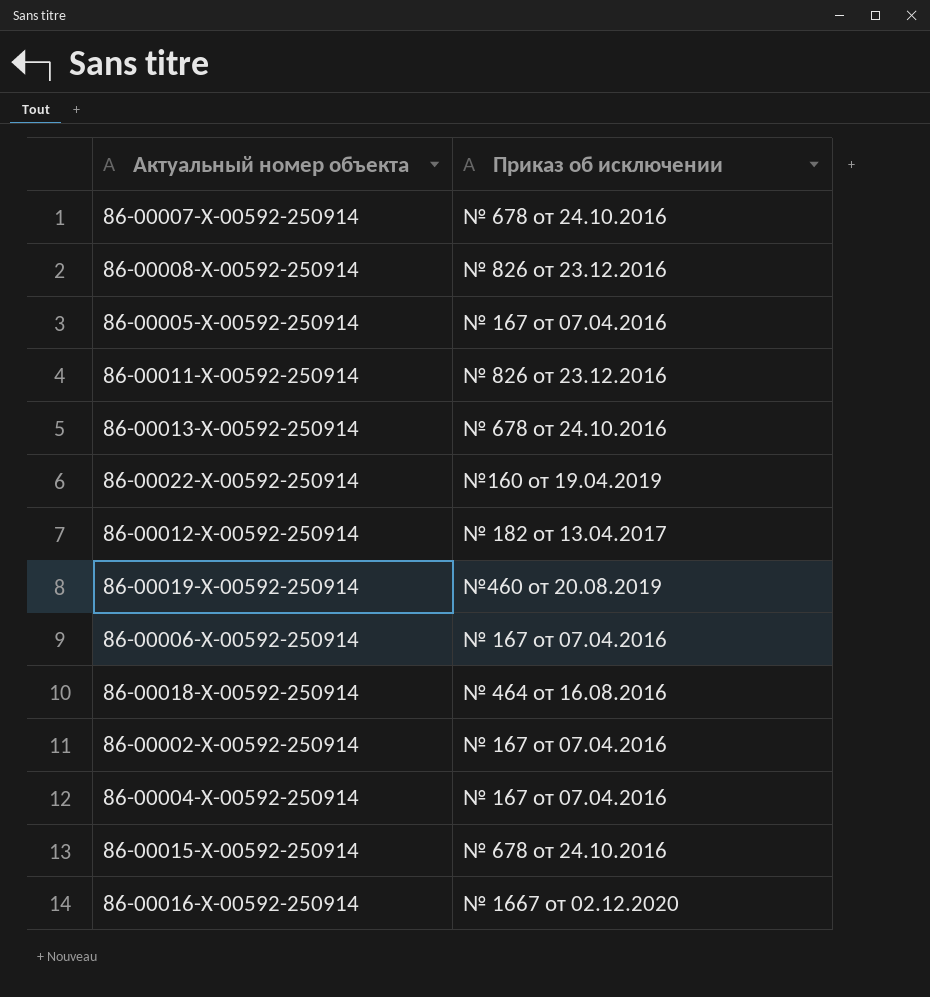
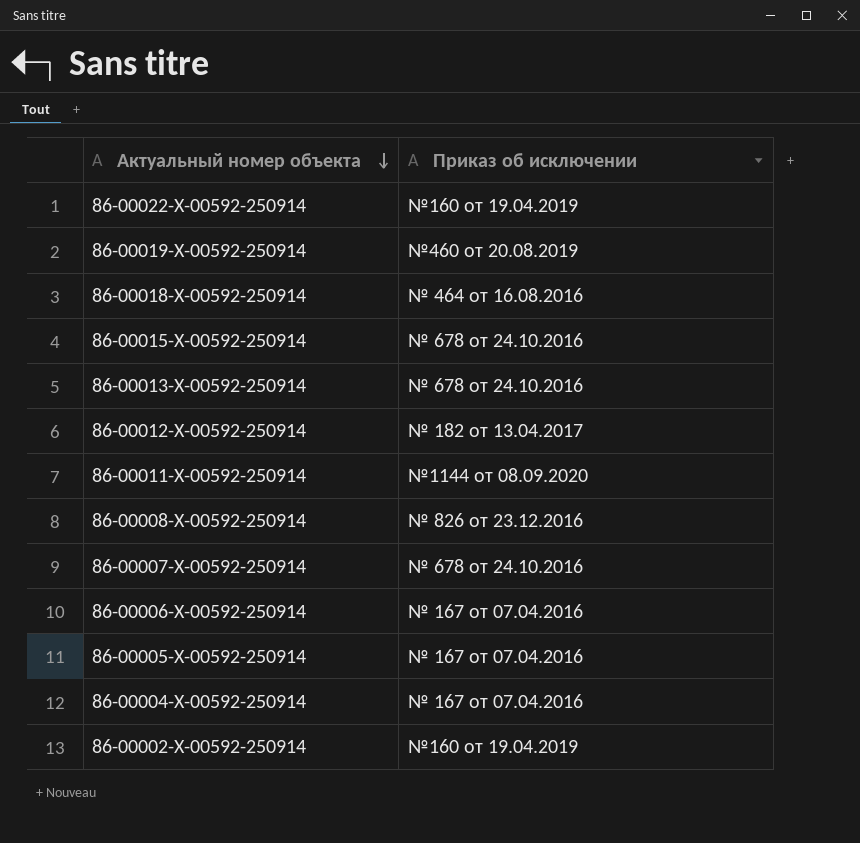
row order: none -> Актуальный номер объекта descending
row 86-00016-Х-00592-250914: № 1667 от 02.12.2020 -> none
86-00011-Х-00592-250914 | Приказ об исключении: № 826 от 23.12.2016 -> №1144 от 08.09.2020
86-00002-Х-00592-250914 | Приказ об исключении: № 167 от 07.04.2016 -> №160 от 19.04.2019

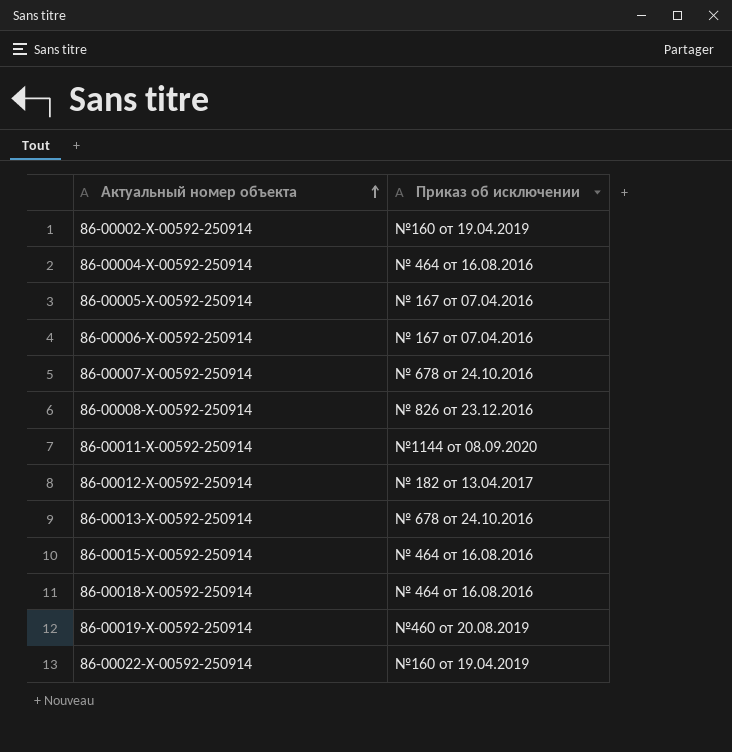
row order: Актуальный номер объекта descending -> Актуальный номер объекта ascending
86-00004-Х-00592-250914 | Приказ об исключении: № 167 от 07.04.2016 -> № 464 от 16.08.2016
86-00015-Х-00592-250914 | Приказ об исключении: № 678 от 24.10.2016 -> № 464 от 16.08.2016

